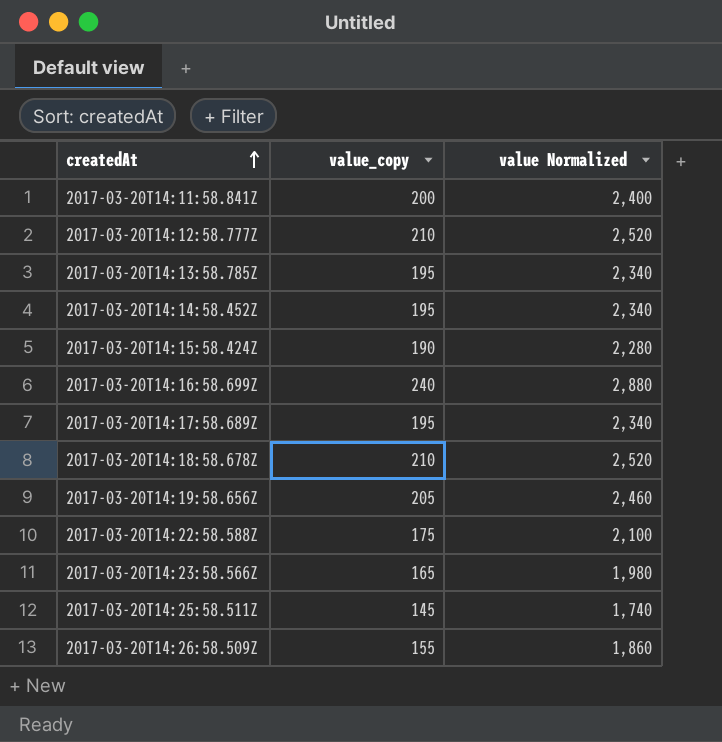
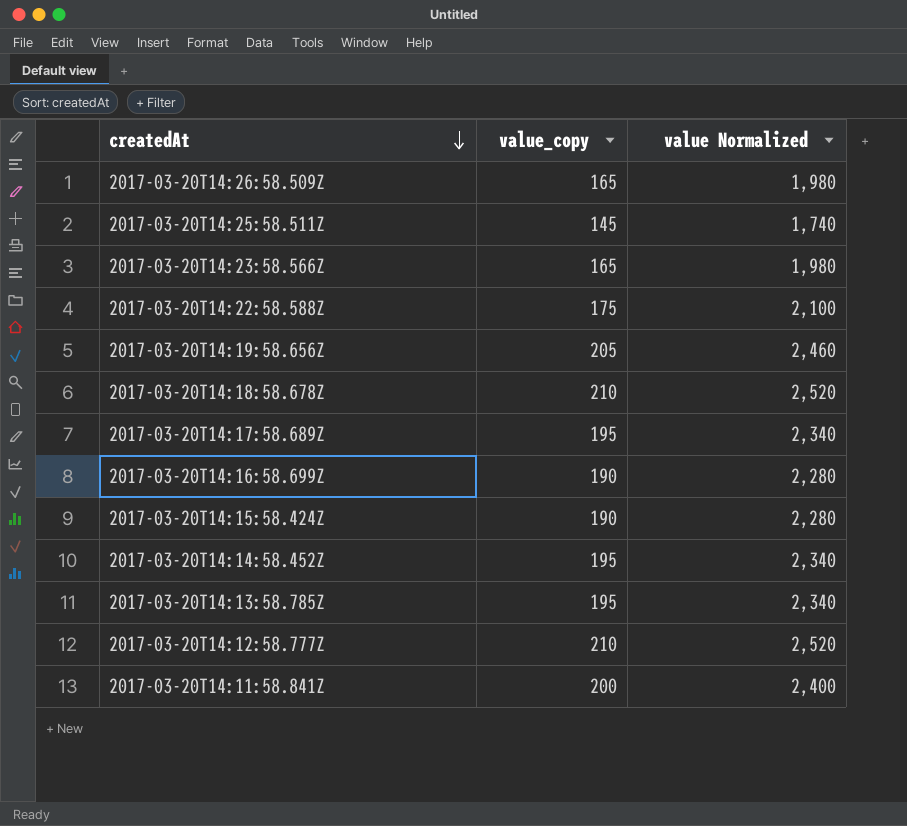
row order: createdAt ascending -> createdAt descending
2017-03-20T14:26:58.509Z | value_copy: 155 -> 165
2017-03-20T14:26:58.509Z | value Normalized: 1,860 -> 1,980
2017-03-20T14:16:58.699Z | value_copy: 240 -> 190
2017-03-20T14:16:58.699Z | value Normalized: 2,880 -> 2,280

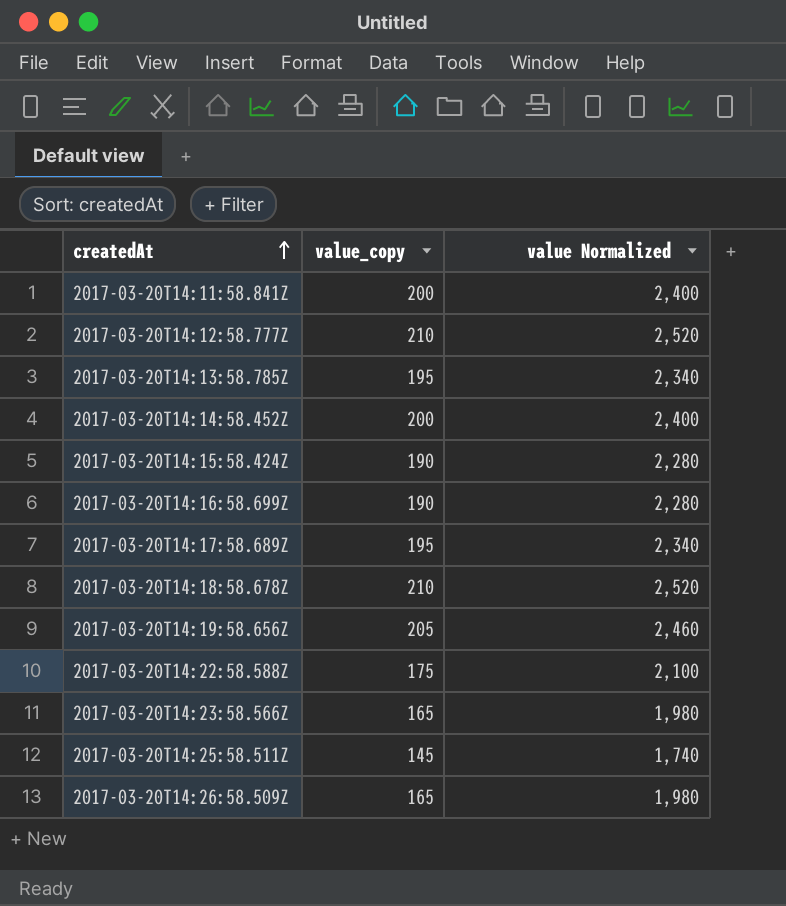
row order: createdAt descending -> createdAt ascending
2017-03-20T14:14:58.452Z | value_copy: 195 -> 200
2017-03-20T14:14:58.452Z | value Normalized: 2,340 -> 2,400

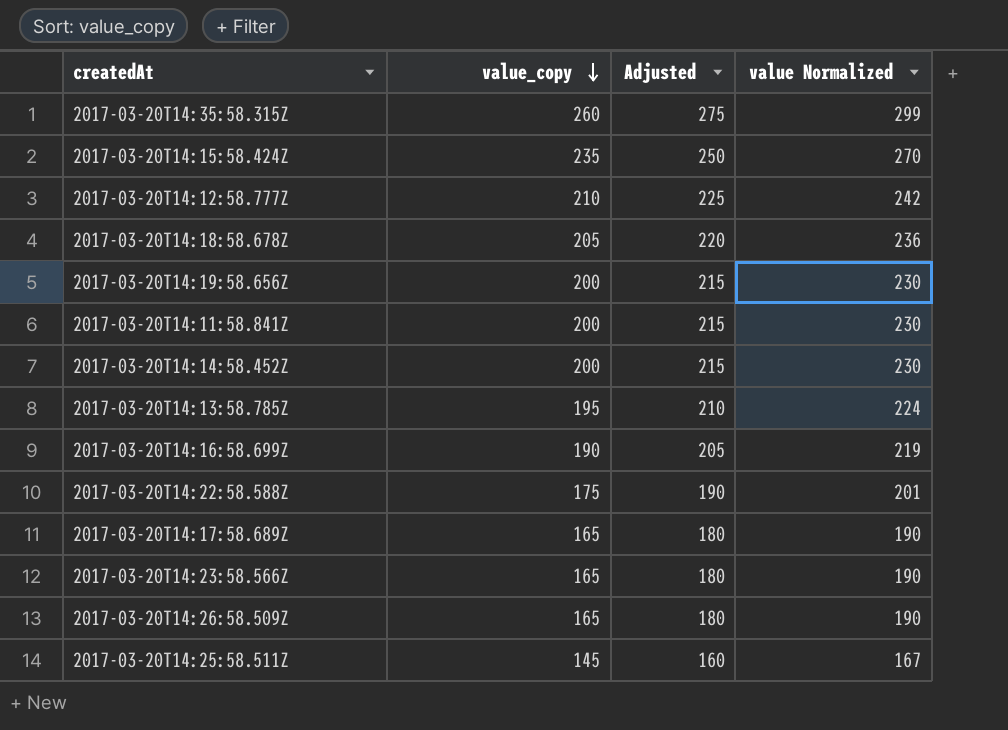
row order: createdAt ascending -> value_copy descending
column Adjusted | formula: none -> [value_copy] + 15
column value Normalized | formula: [value_copy] * 12 -> [value_copy] * 1.15
row 2017-03-20T14:35:58.315Z: none -> 260 | 275 | 299
2017-03-20T14:15:58.424Z | value_copy: 190 -> 235
2017-03-20T14:18:58.678Z | value_copy: 210 -> 205
2017-03-20T14:19:58.656Z | value_copy: 205 -> 200
2017-03-20T14:17:58.689Z | value_copy: 195 -> 165

